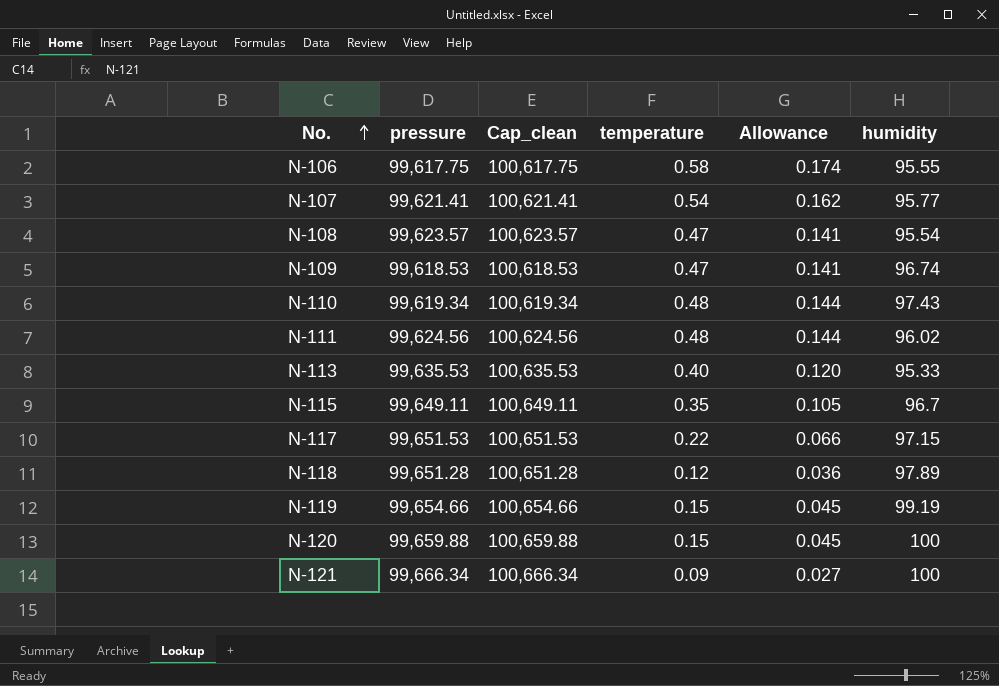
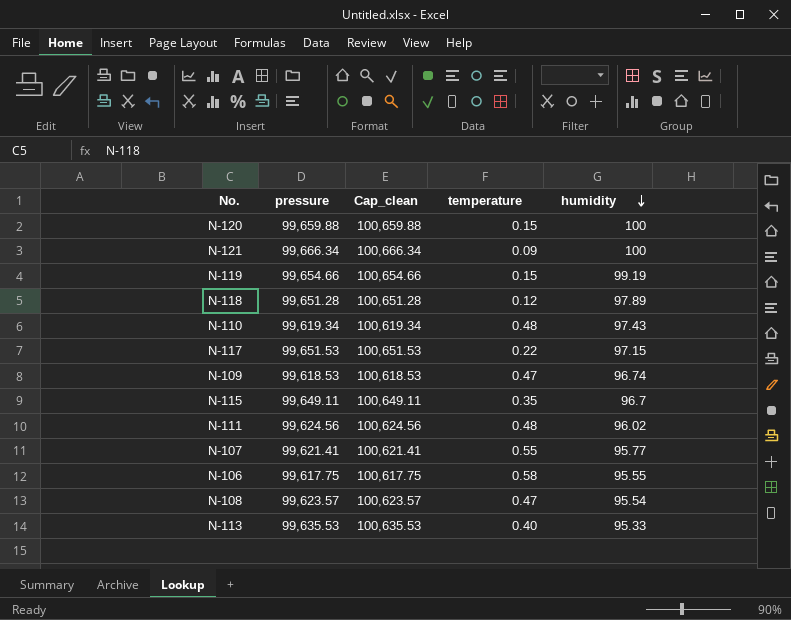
row order: No. ascending -> humidity descending
column Allowance | formula: [temperature] * 0.3 -> none
N-107 | temperature: 0.54 -> 0.55

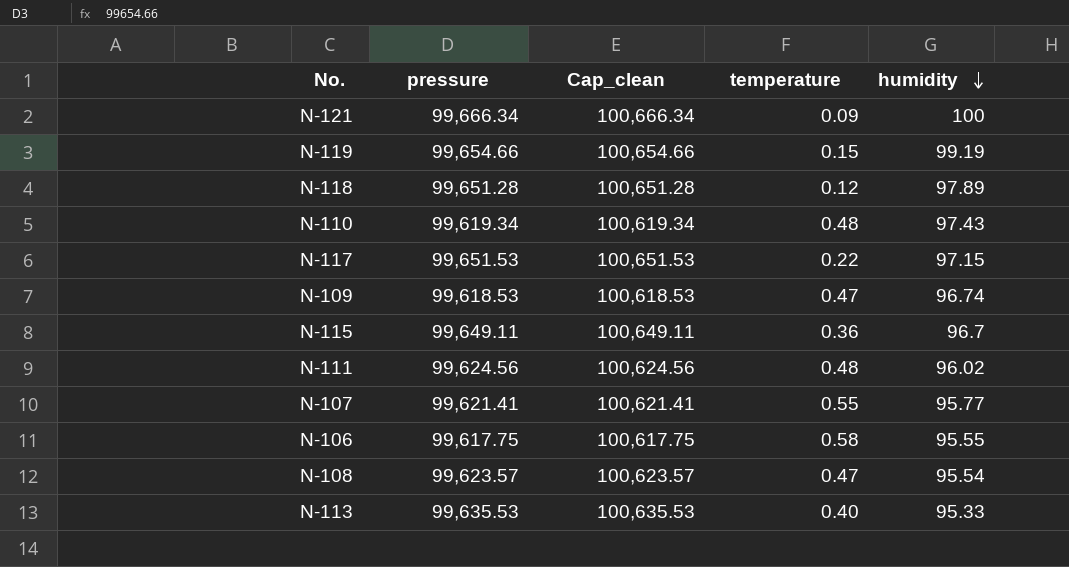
row N-120: 99,659.88 | 100,659.88 | 0.15 | 100 -> none
N-115 | temperature: 0.35 -> 0.36

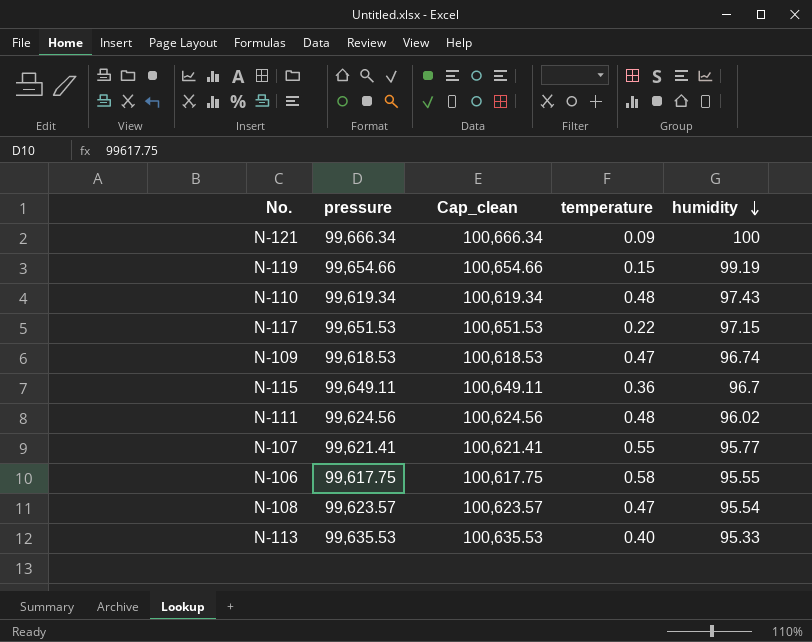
row N-118: 99,651.28 | 100,651.28 | 0.12 | 97.89 -> none

